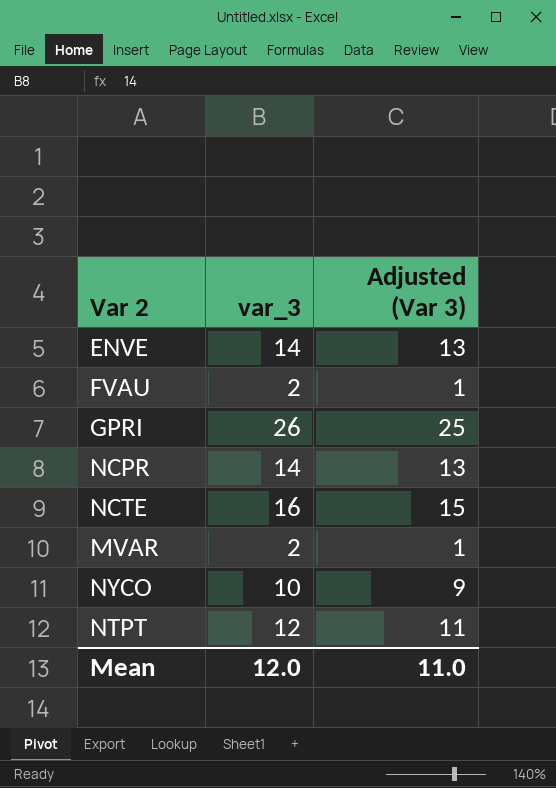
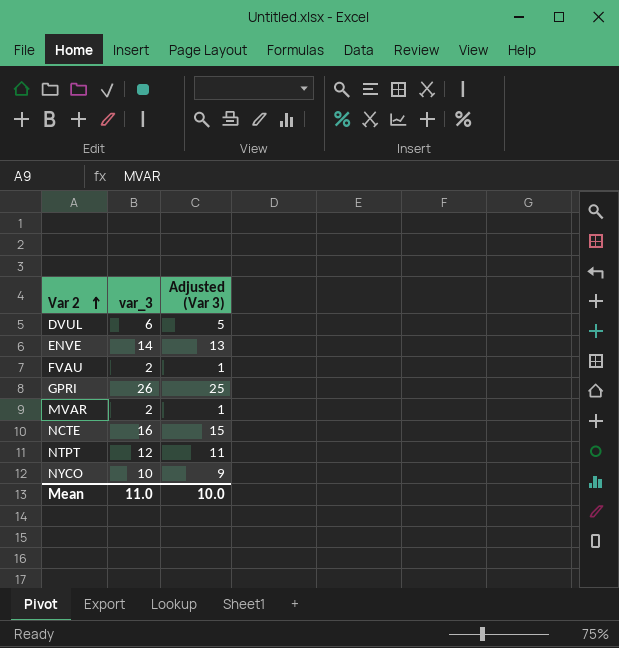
row order: none -> Var 2 ascending
row NCPR: 14 | 13 -> none
row DVUL: none -> 6 | 5
Mean | var_3: 12.0 -> 11.0
Mean | Adjusted (Var 3): 11.0 -> 10.0

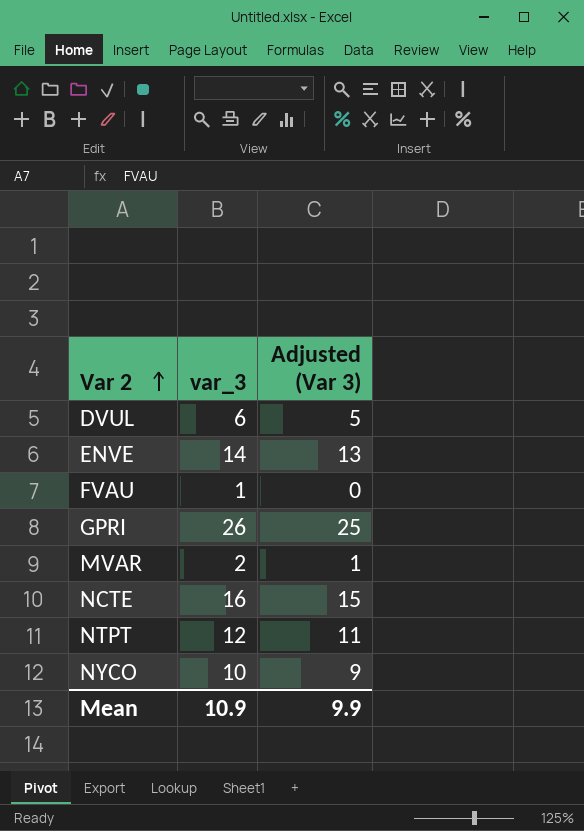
FVAU | var_3: 2 -> 1
FVAU | Adjusted (Var 3): 1 -> 0
Mean | var_3: 11.0 -> 10.9
Mean | Adjusted (Var 3): 10.0 -> 9.9

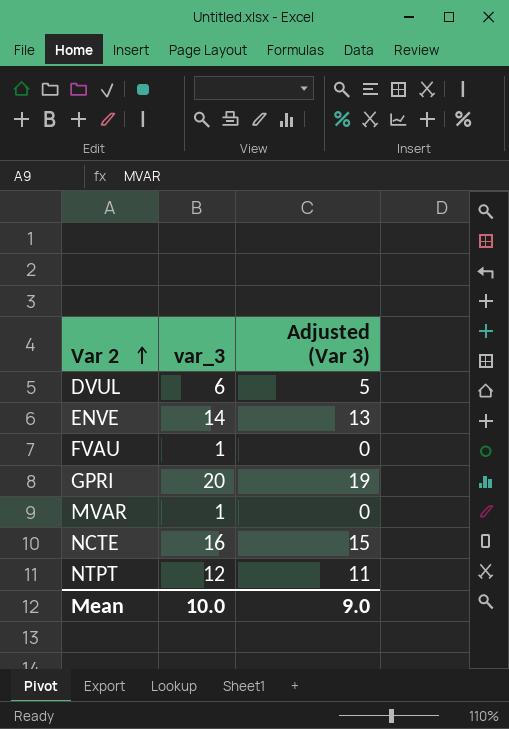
row NYCO: 10 | 9 -> none
GPRI | var_3: 26 -> 20
GPRI | Adjusted (Var 3): 25 -> 19
MVAR | var_3: 2 -> 1
MVAR | Adjusted (Var 3): 1 -> 0
Mean | var_3: 10.9 -> 10.0
Mean | Adjusted (Var 3): 9.9 -> 9.0

